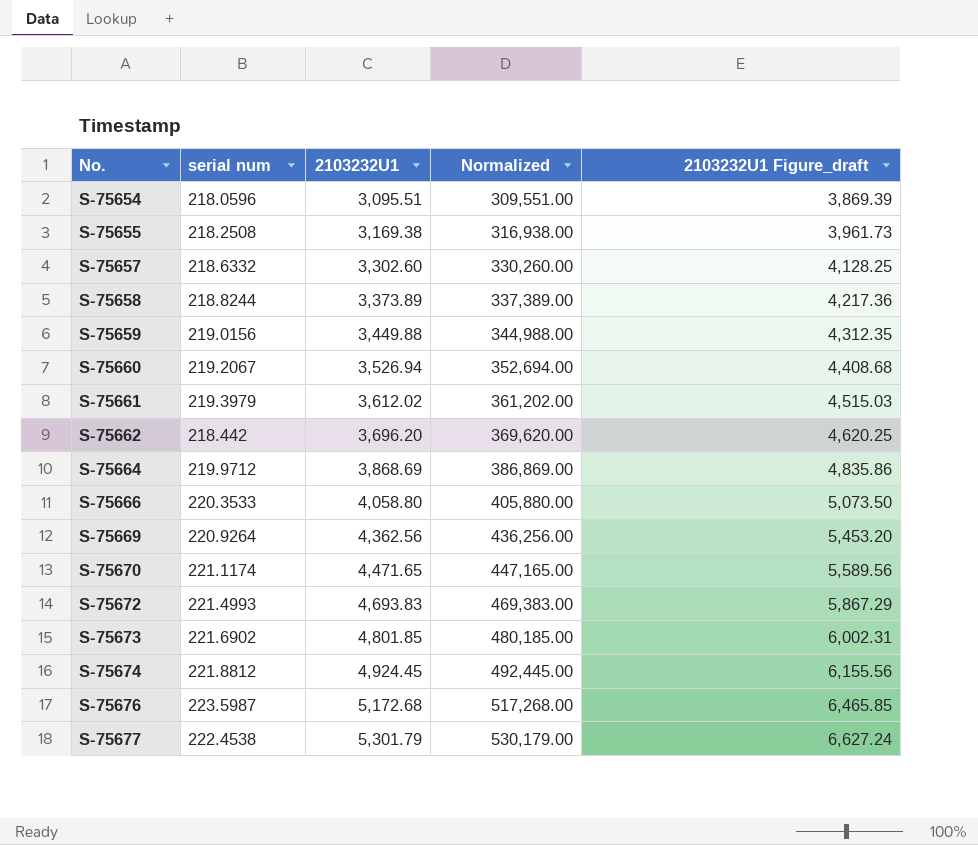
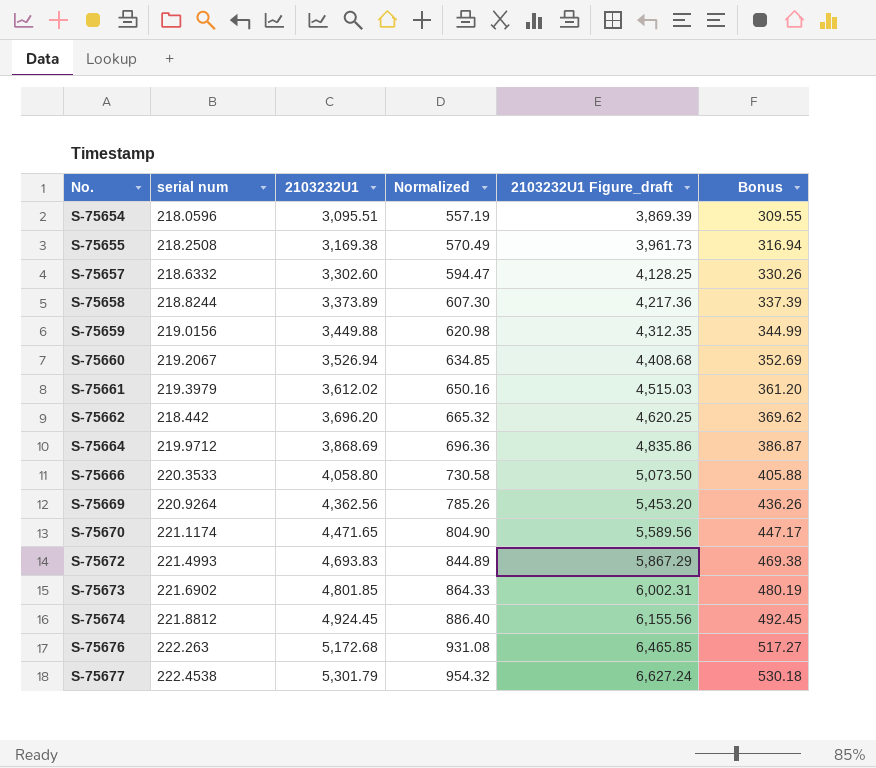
column Normalized | formula: [2103232U1] * 100 -> [2103232U1] * 0.18
column Bonus | formula: none -> [2103232U1] * 0.1
S-75676 | serial num: 223.5987 -> 222.263

